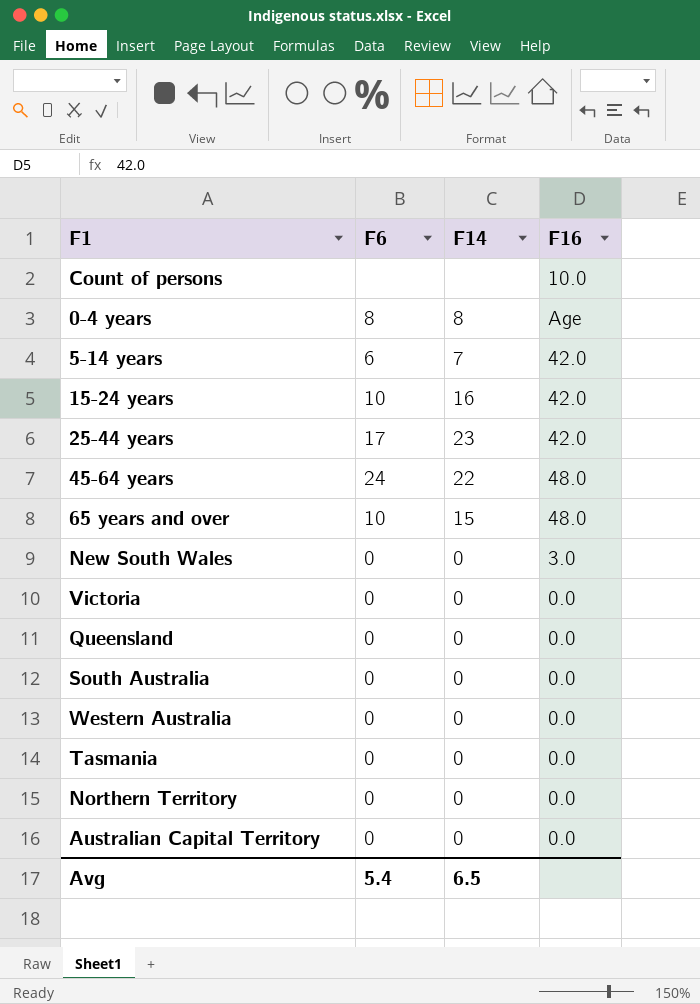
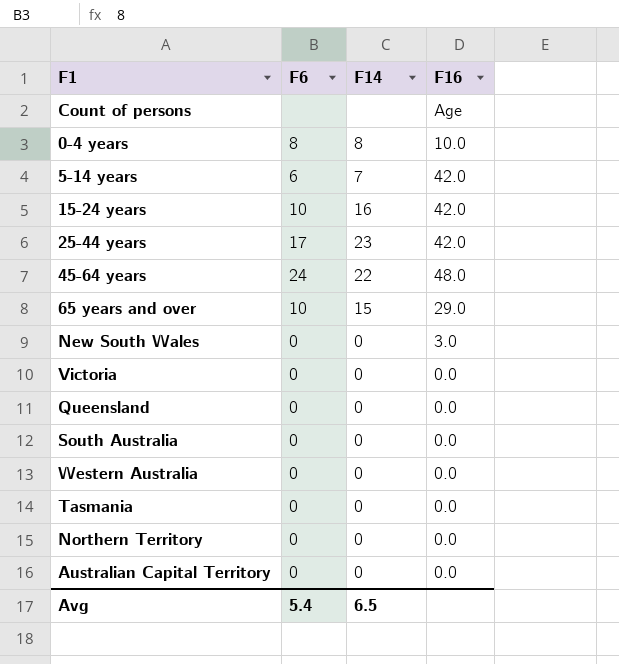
Count of persons | F16: 10.0 -> Age
0-4 years | F16: Age -> 10.0
65 years and over | F16: 48.0 -> 29.0

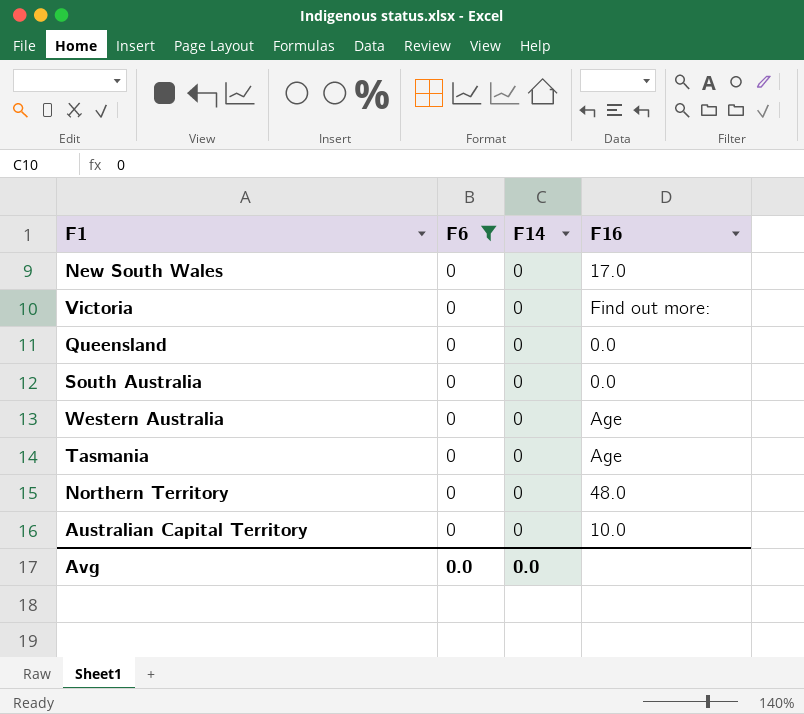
filter: none -> F6 = 0
New South Wales | F16: 3.0 -> 17.0
Victoria | F16: 0.0 -> Find out more:
Western Australia | F16: 0.0 -> Age
Tasmania | F16: 0.0 -> Age
Northern Territory | F16: 0.0 -> 48.0
Australian Capital Territory | F16: 0.0 -> 10.0
Avg | F6: 5.4 -> 0.0
Avg | F14: 6.5 -> 0.0

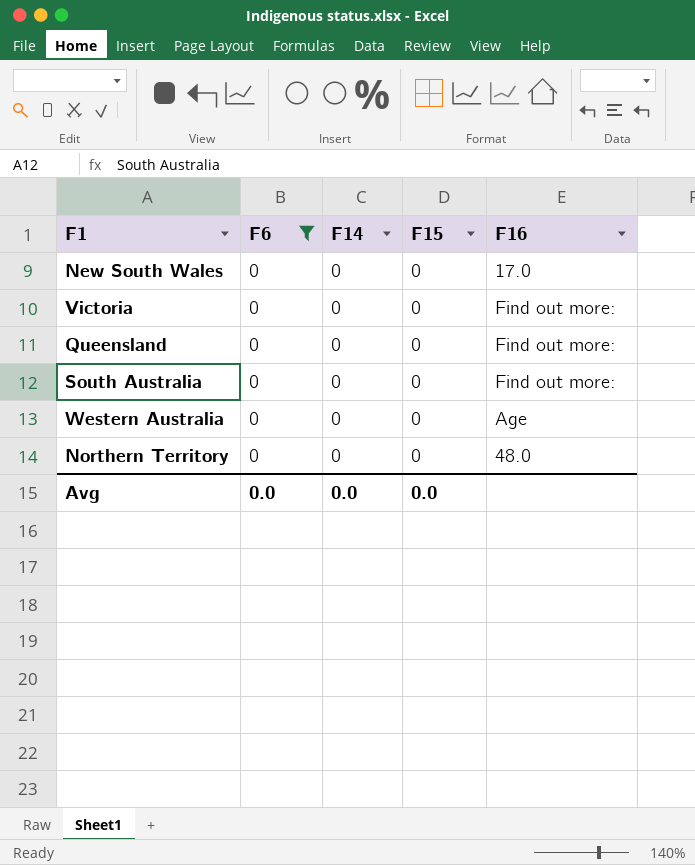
column F15 | position: none -> 4
row Tasmania: 0 | 0 | Age -> none
row Australian Capital Territory: 0 | 0 | 10.0 -> none
Queensland | F16: 0.0 -> Find out more:
South Australia | F16: 0.0 -> Find out more:

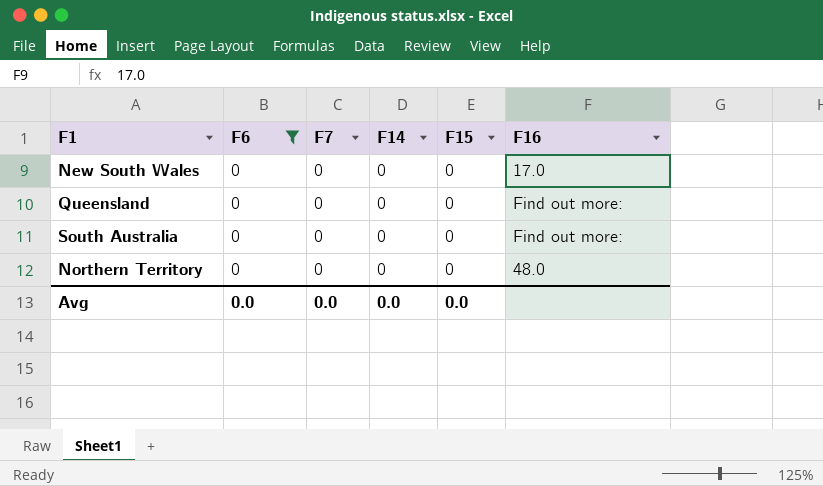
column F7 | position: none -> 3
row Victoria: 0 | 0 | 0 | Find out more: -> none
row Western Australia: 0 | 0 | 0 | Age -> none

